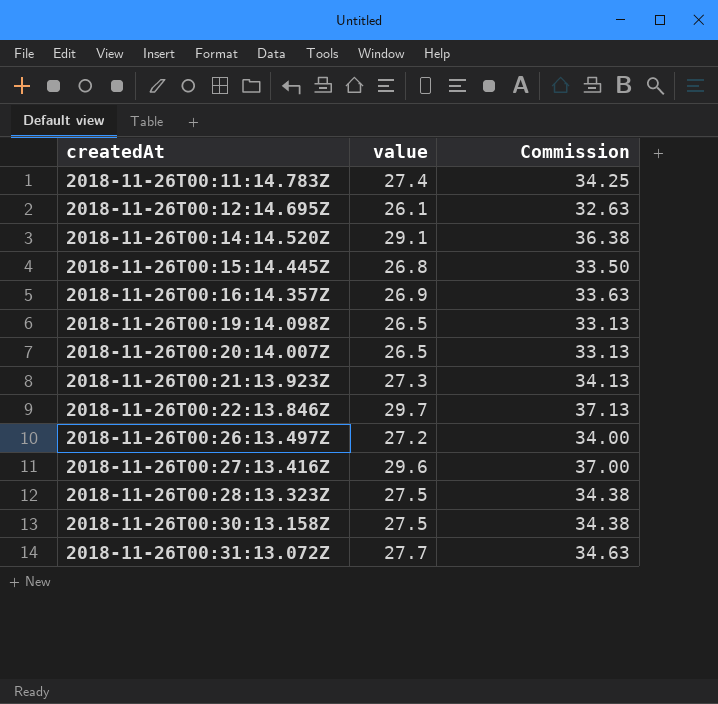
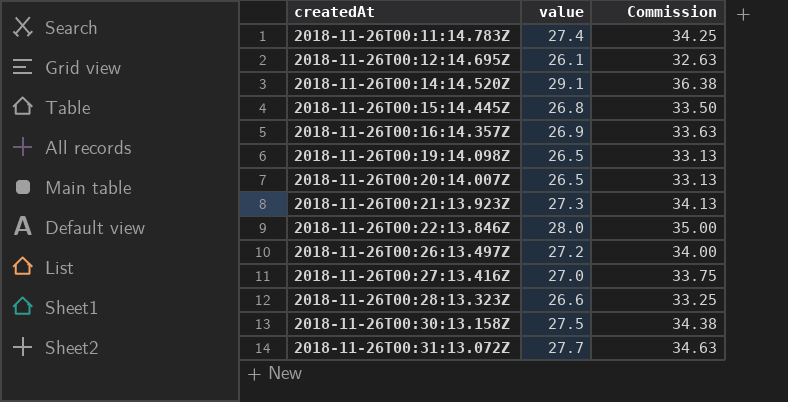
2018-11-26T00:22:13.846Z | value: 29.7 -> 28.0
2018-11-26T00:22:13.846Z | Commission: 37.13 -> 35.00
2018-11-26T00:27:13.416Z | value: 29.6 -> 27.0
2018-11-26T00:27:13.416Z | Commission: 37.00 -> 33.75
2018-11-26T00:28:13.323Z | value: 27.5 -> 26.6
2018-11-26T00:28:13.323Z | Commission: 34.38 -> 33.25

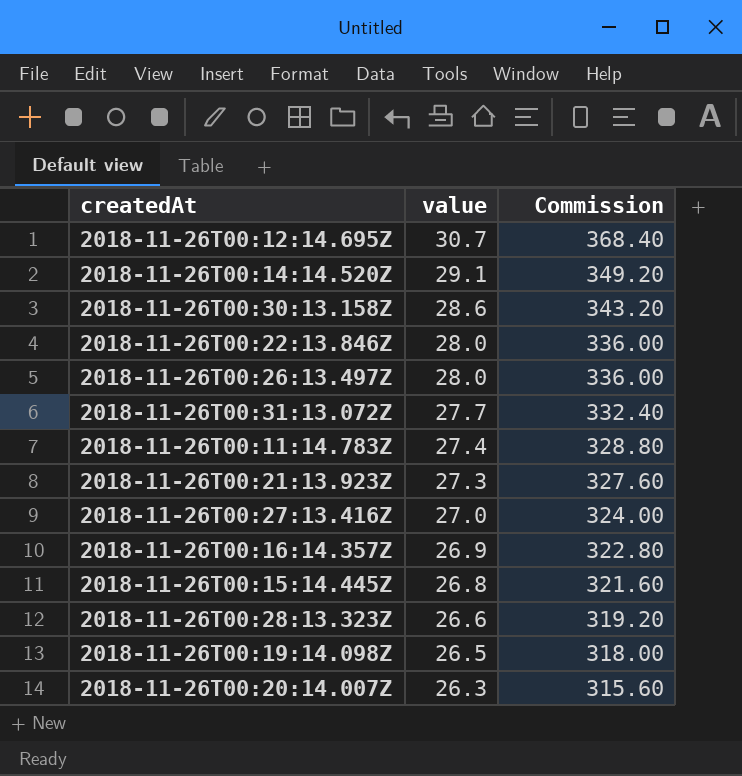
row order: createdAt ascending -> value descending
column Commission | formula: [value] * 1.25 -> [value] * 12
2018-11-26T00:12:14.695Z | value: 26.1 -> 30.7
2018-11-26T00:30:13.158Z | value: 27.5 -> 28.6
2018-11-26T00:26:13.497Z | value: 27.2 -> 28.0
2018-11-26T00:20:14.007Z | value: 26.5 -> 26.3

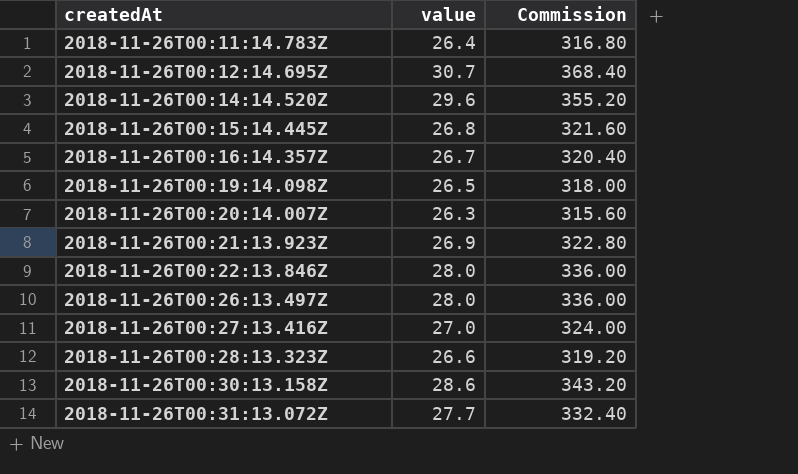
row order: value descending -> createdAt ascending
2018-11-26T00:11:14.783Z | value: 27.4 -> 26.4
2018-11-26T00:11:14.783Z | Commission: 328.80 -> 316.80
2018-11-26T00:14:14.520Z | value: 29.1 -> 29.6
2018-11-26T00:14:14.520Z | Commission: 349.20 -> 355.20
2018-11-26T00:16:14.357Z | value: 26.9 -> 26.7
2018-11-26T00:16:14.357Z | Commission: 322.80 -> 320.40
2018-11-26T00:21:13.923Z | value: 27.3 -> 26.9
2018-11-26T00:21:13.923Z | Commission: 327.60 -> 322.80

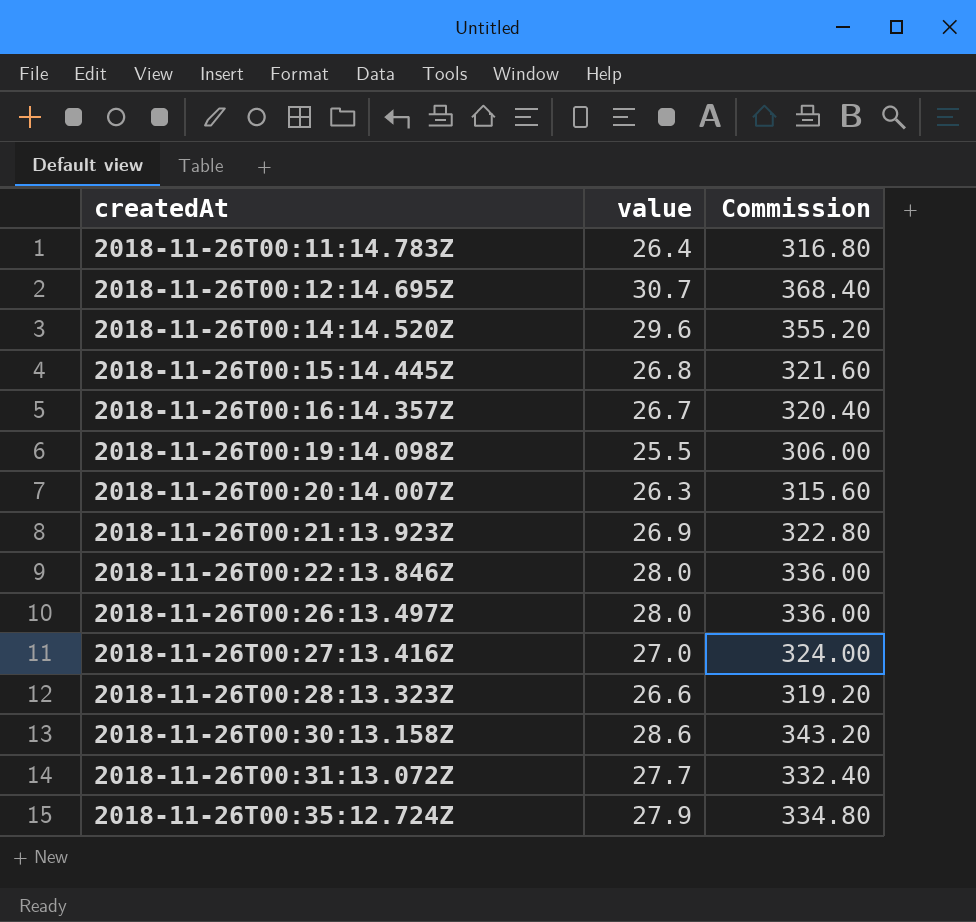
2018-11-26T00:19:14.098Z | value: 26.5 -> 25.5
2018-11-26T00:19:14.098Z | Commission: 318.00 -> 306.00
row 2018-11-26T00:35:12.724Z: none -> 27.9 | 334.80

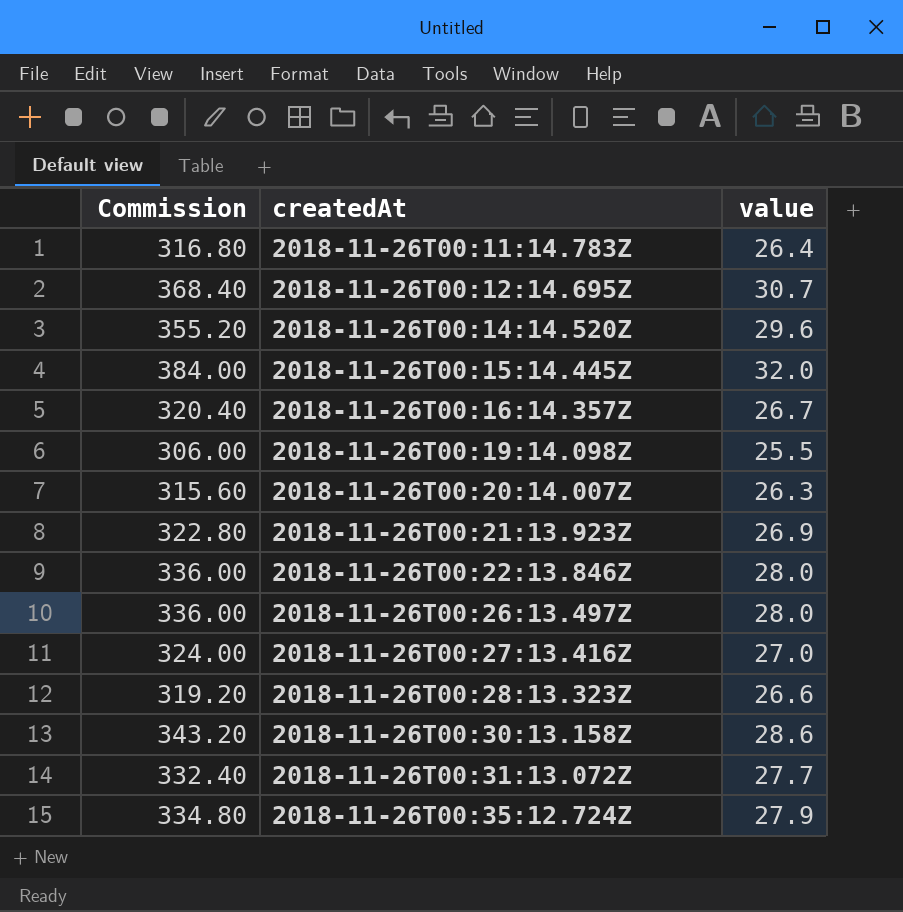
column Commission | position: 3 -> 1
2018-11-26T00:15:14.445Z | Commission: 321.60 -> 384.00
2018-11-26T00:15:14.445Z | value: 26.8 -> 32.0

